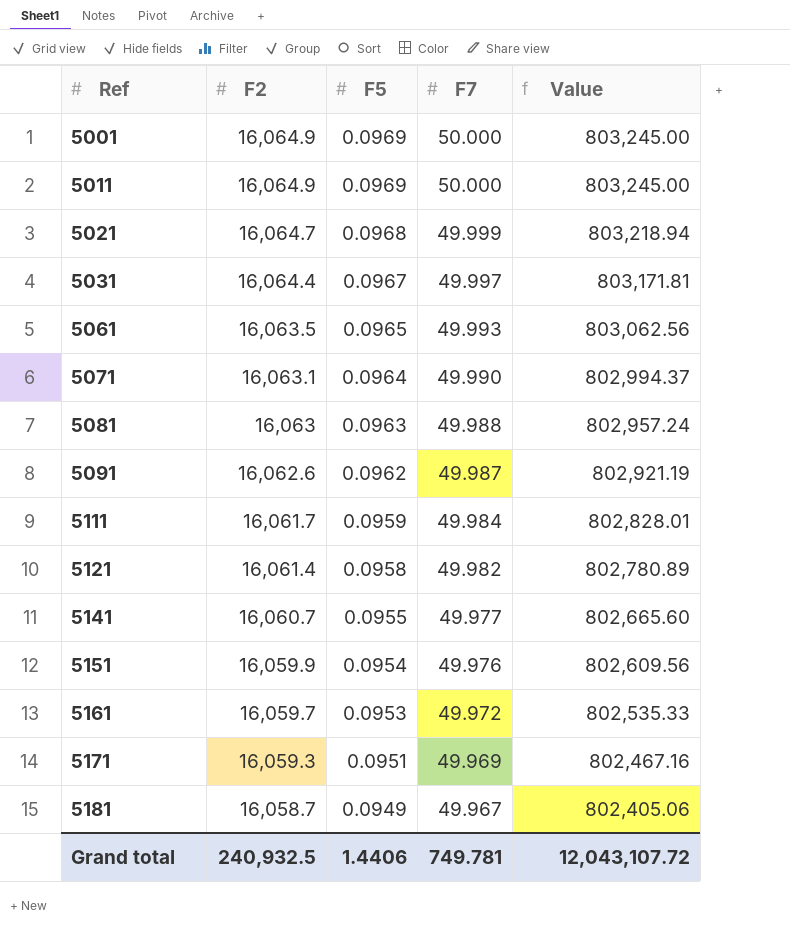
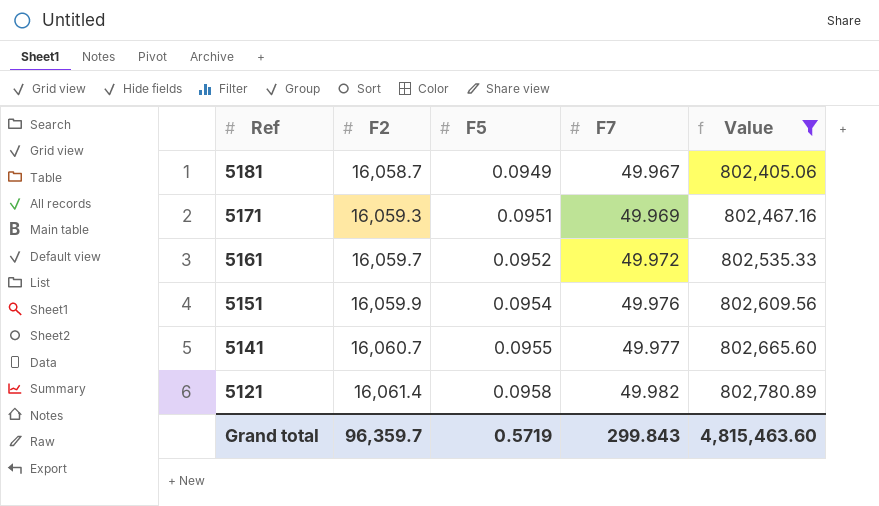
filter: none -> Value <= 802,780.89
row order: Ref ascending -> Ref descending
5161 | F5: 0.0953 -> 0.0952
Grand total | F2: 240,932.5 -> 96,359.7
Grand total | F5: 1.4406 -> 0.5719
Grand total | F7: 749.781 -> 299.843
Grand total | Value: 12,043,107.72 -> 4,815,463.60

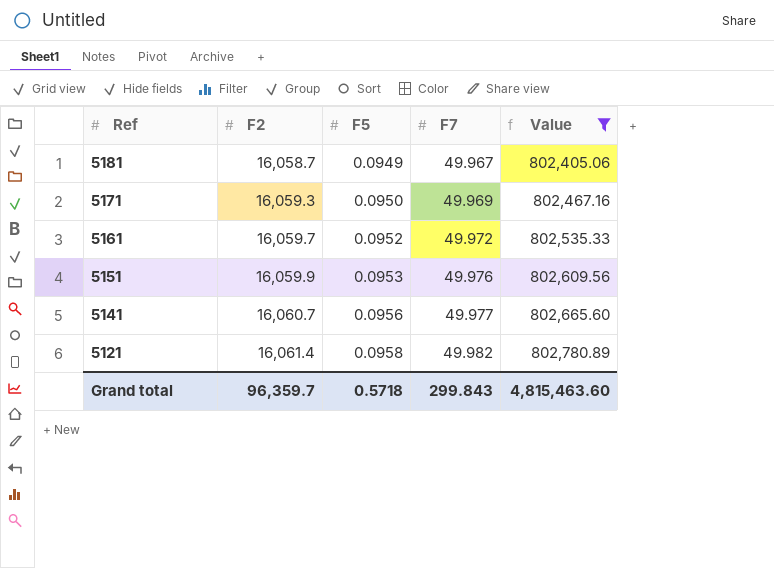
5171 | F5: 0.0951 -> 0.0950
5151 | F5: 0.0954 -> 0.0953
5141 | F5: 0.0955 -> 0.0956
Grand total | F5: 0.5719 -> 0.5718

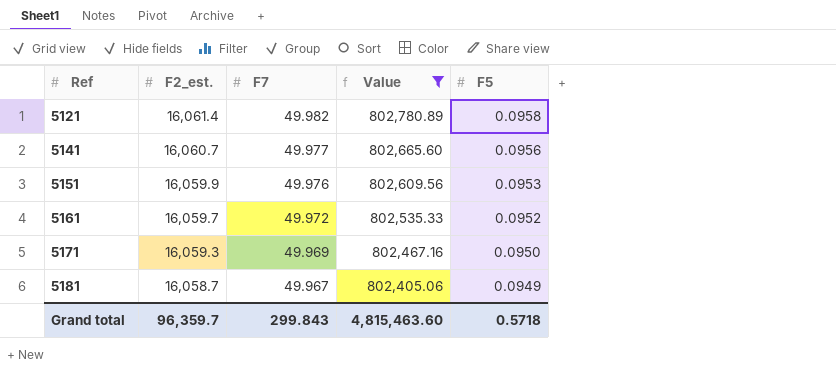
row order: Ref descending -> Ref ascending
column name: F2 -> F2_est.
column F5 | position: 3 -> 5

